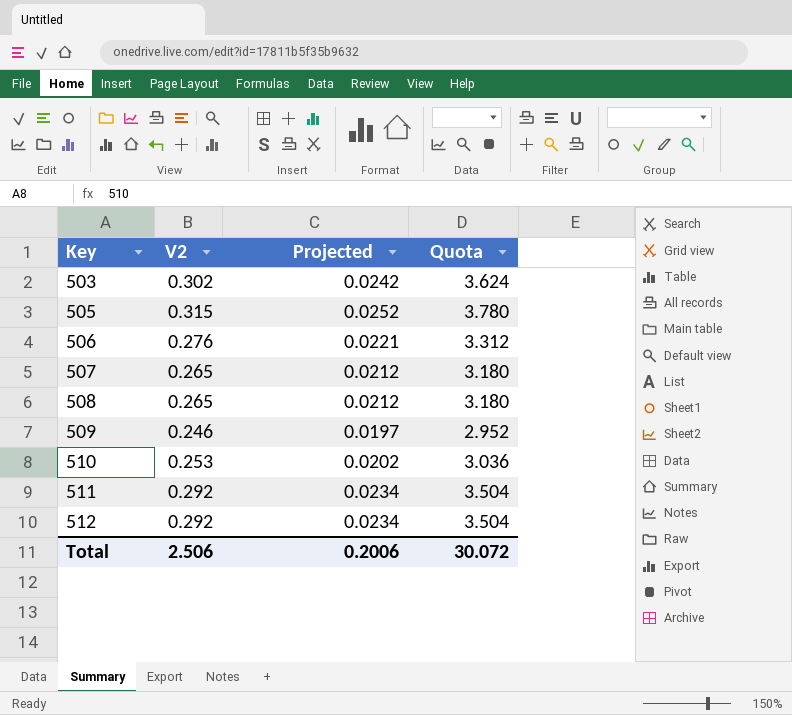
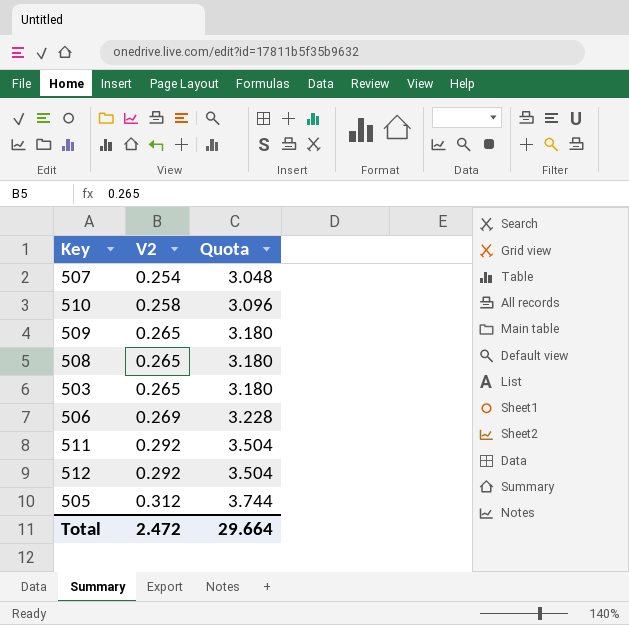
row order: Key ascending -> V2 ascending
column Projected | formula: [V2] * 0.08 -> none
507 | V2: 0.265 -> 0.254
507 | Quota: 3.180 -> 3.048
510 | V2: 0.253 -> 0.258
510 | Quota: 3.036 -> 3.096
509 | V2: 0.246 -> 0.265
509 | Quota: 2.952 -> 3.180
503 | V2: 0.302 -> 0.265
503 | Quota: 3.624 -> 3.180
506 | V2: 0.276 -> 0.269
506 | Quota: 3.312 -> 3.228
505 | V2: 0.315 -> 0.312
505 | Quota: 3.780 -> 3.744
Total | V2: 2.506 -> 2.472
Total | Quota: 30.072 -> 29.664

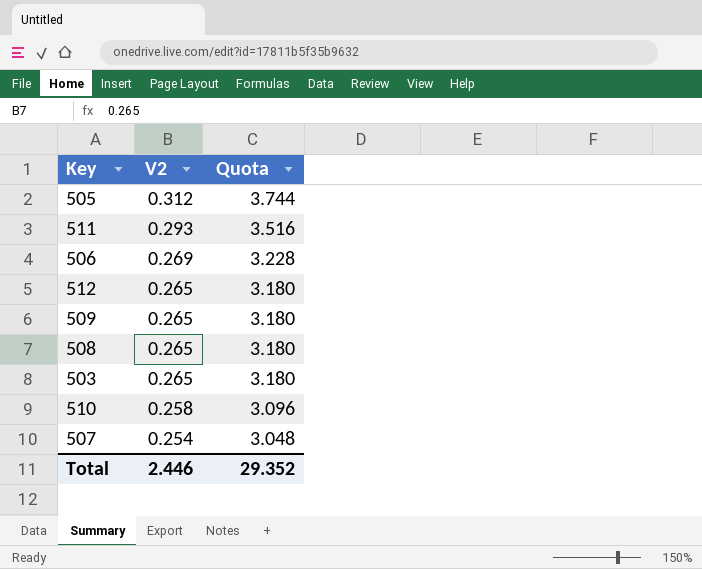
row order: V2 ascending -> V2 descending
511 | V2: 0.292 -> 0.293
511 | Quota: 3.504 -> 3.516
512 | V2: 0.292 -> 0.265
512 | Quota: 3.504 -> 3.180
Total | V2: 2.472 -> 2.446
Total | Quota: 29.664 -> 29.352

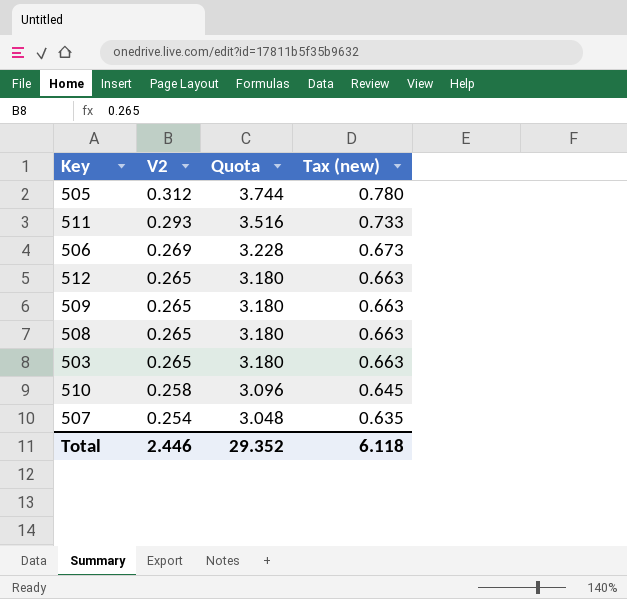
column Tax (new) | formula: none -> [V2] * 2.5

